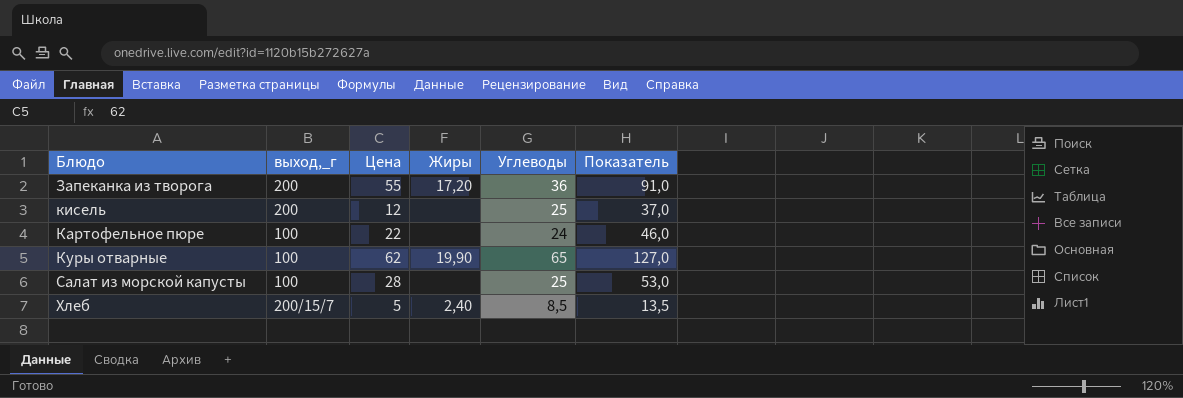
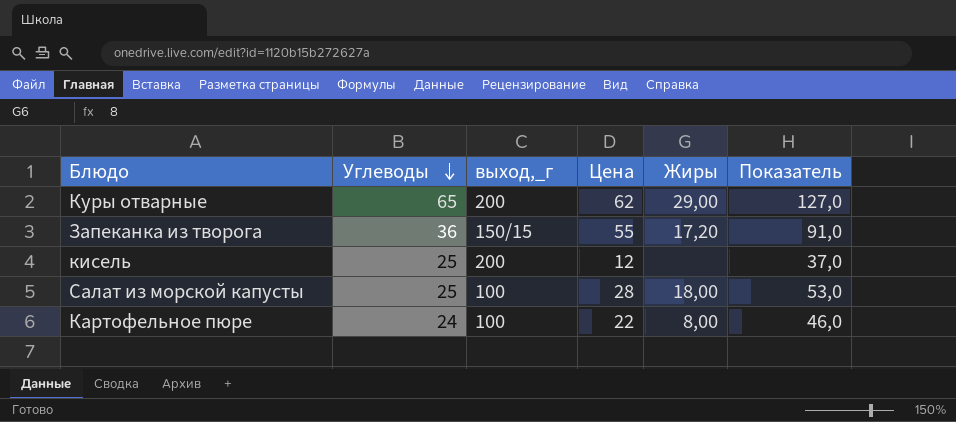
row order: none -> Углеводы descending
column Углеводы | position: 5 -> 2
row Хлеб: 200/15/7 | 5 | 2,40 | 8,5 | 13,5 -> none
Куры отварные | выход,_г: 100 -> 200
Куры отварные | Жиры: 19,90 -> 29,00
Запеканка из творога | выход,_г: 200 -> 150/15
Салат из морской капусты | Жиры: none -> 18,00
Картофельное пюре | Жиры: none -> 8,00

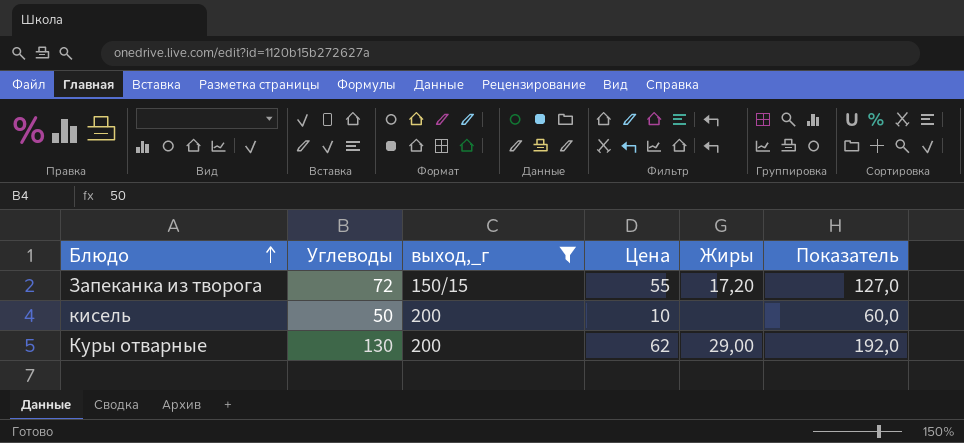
filter: none -> выход,_г != 100
row order: Углеводы descending -> Блюдо ascending
Запеканка из творога | Углеводы: 36 -> 72
Запеканка из творога | Показатель: 91,0 -> 127,0
кисель | Углеводы: 25 -> 50
кисель | Цена: 12 -> 10
кисель | Показатель: 37,0 -> 60,0
Куры отварные | Углеводы: 65 -> 130
Куры отварные | Показатель: 127,0 -> 192,0

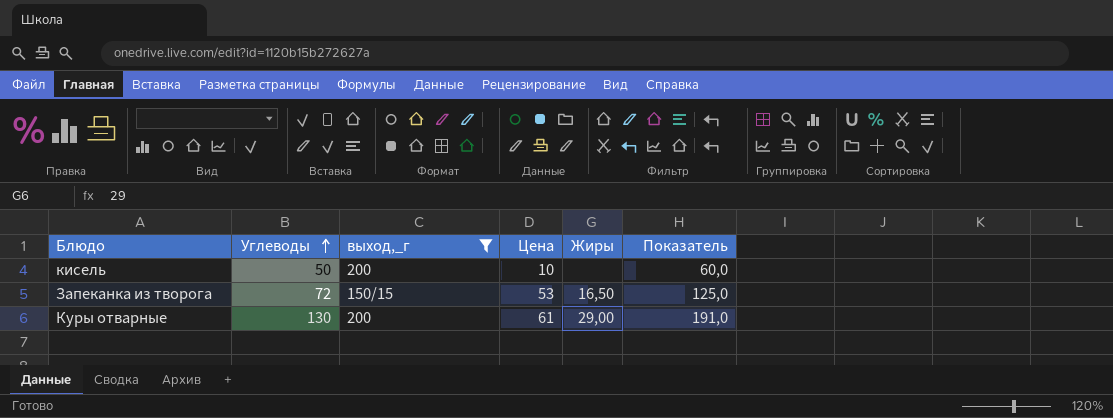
row order: Блюдо ascending -> Углеводы ascending
Запеканка из творога | Цена: 55 -> 53
Запеканка из творога | Жиры: 17,20 -> 16,50
Запеканка из творога | Показатель: 127,0 -> 125,0
Куры отварные | Цена: 62 -> 61
Куры отварные | Показатель: 192,0 -> 191,0

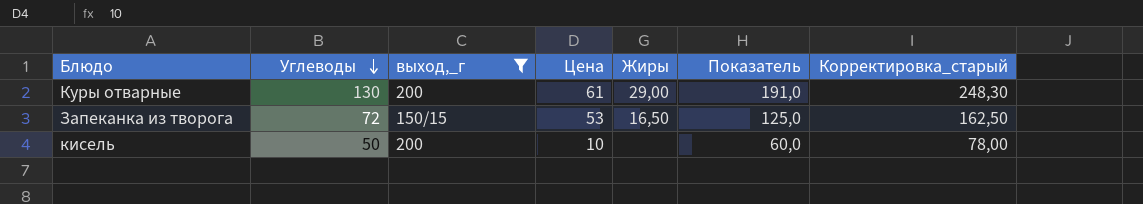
row order: Углеводы ascending -> Углеводы descending
column Корректировка_старый | formula: none -> [Показатель] * 1,3

